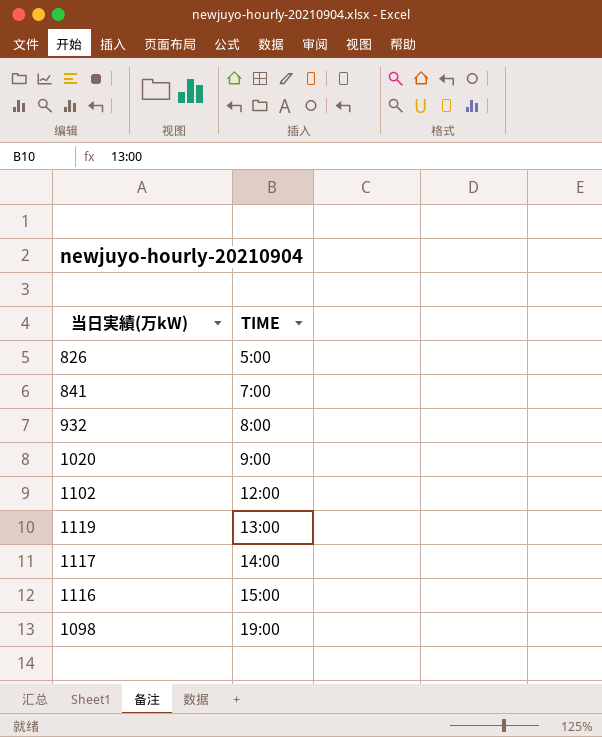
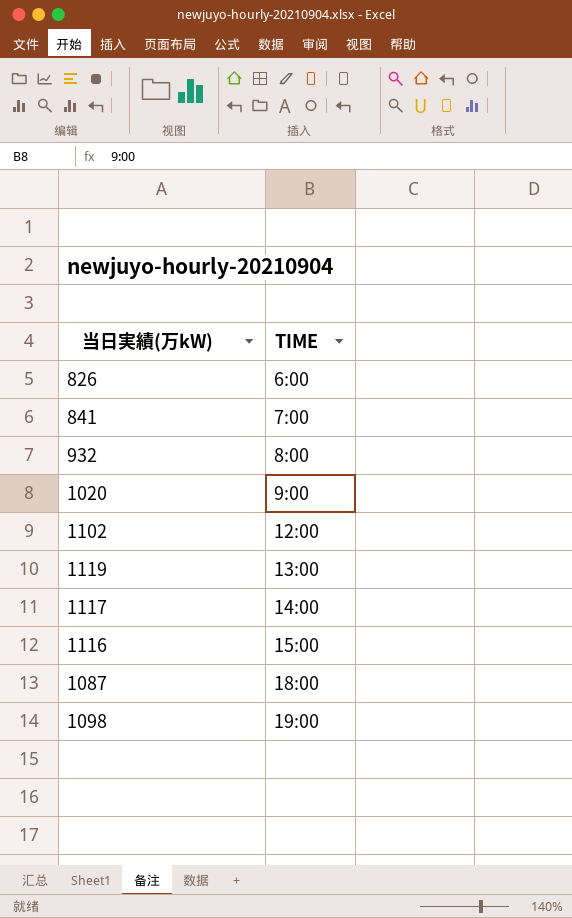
826 | TIME: 5:00 -> 6:00
row 1087: none -> 18:00

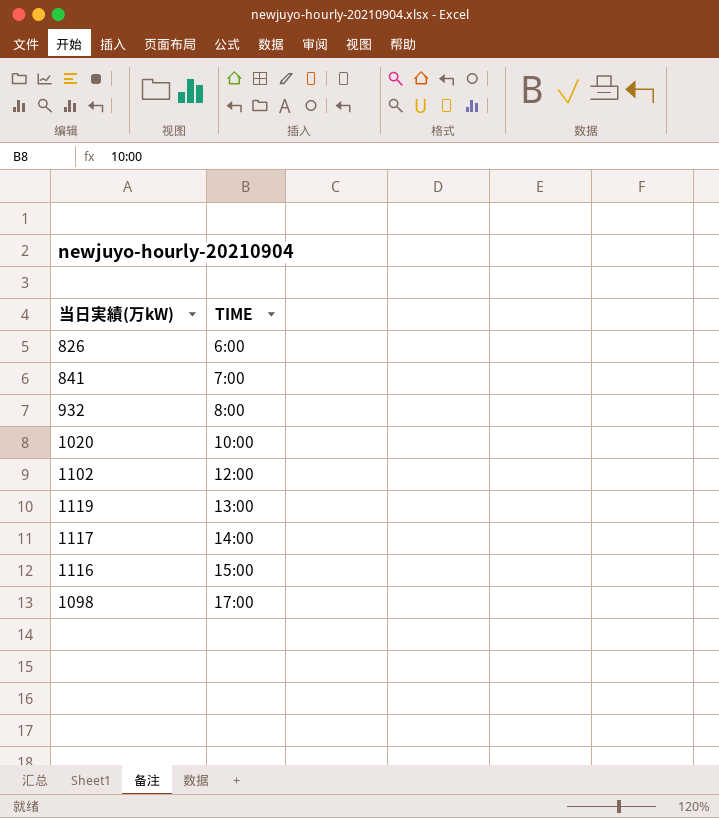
row 1087: 18:00 -> none
1020 | TIME: 9:00 -> 10:00
1098 | TIME: 19:00 -> 17:00

